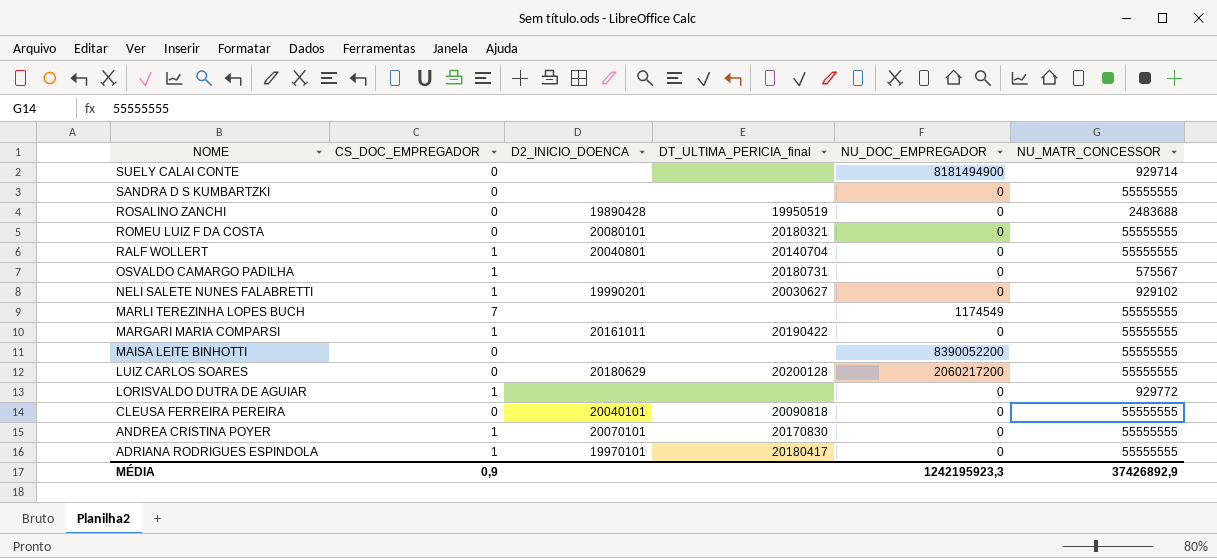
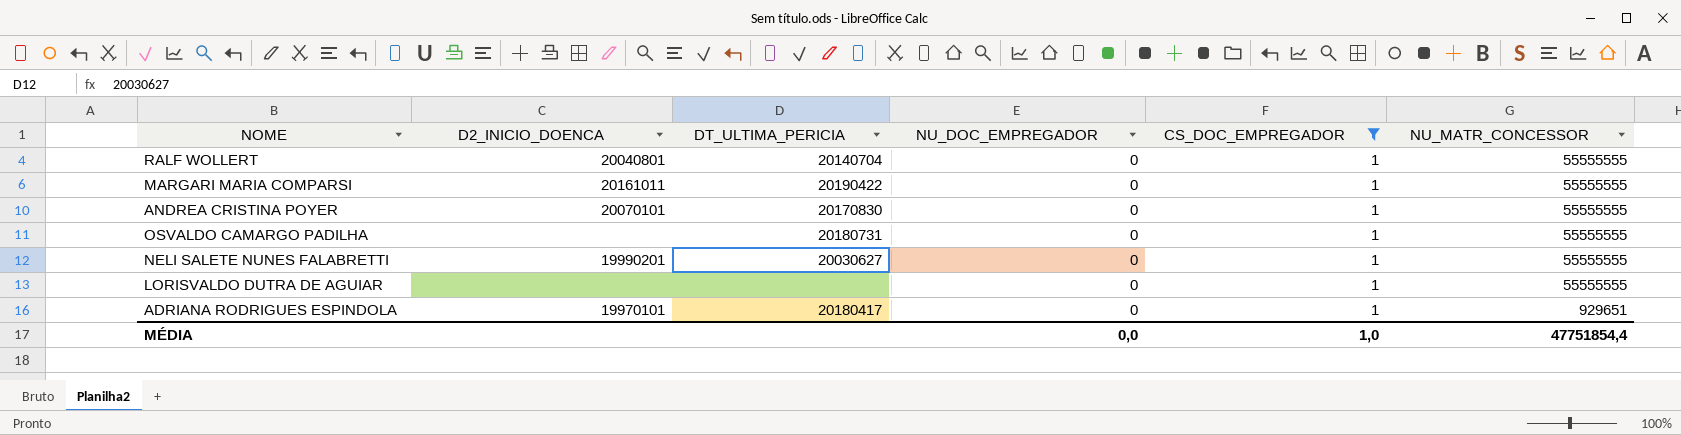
filter: none -> CS_DOC_EMPREGADOR = 1
row order: NOME descending -> NU_MATR_CONCESSOR descending
column name: DT_ULTIMA_PERICIA_final -> DT_ULTIMA_PERICIA
column CS_DOC_EMPREGADOR | position: 2 -> 5
OSVALDO CAMARGO PADILHA | NU_MATR_CONCESSOR: 575567 -> 55555555
NELI SALETE NUNES FALABRETTI | NU_MATR_CONCESSOR: 929102 -> 55555555
LORISVALDO DUTRA DE AGUIAR | NU_MATR_CONCESSOR: 929772 -> 55555555
ADRIANA RODRIGUES ESPINDOLA | NU_MATR_CONCESSOR: 55555555 -> 929651
MÉDIA | NU_DOC_EMPREGADOR: 1242195923,3 -> 0,0
MÉDIA | CS_DOC_EMPREGADOR: 0,9 -> 1,0
MÉDIA | NU_MATR_CONCESSOR: 37426892,9 -> 47751854,4

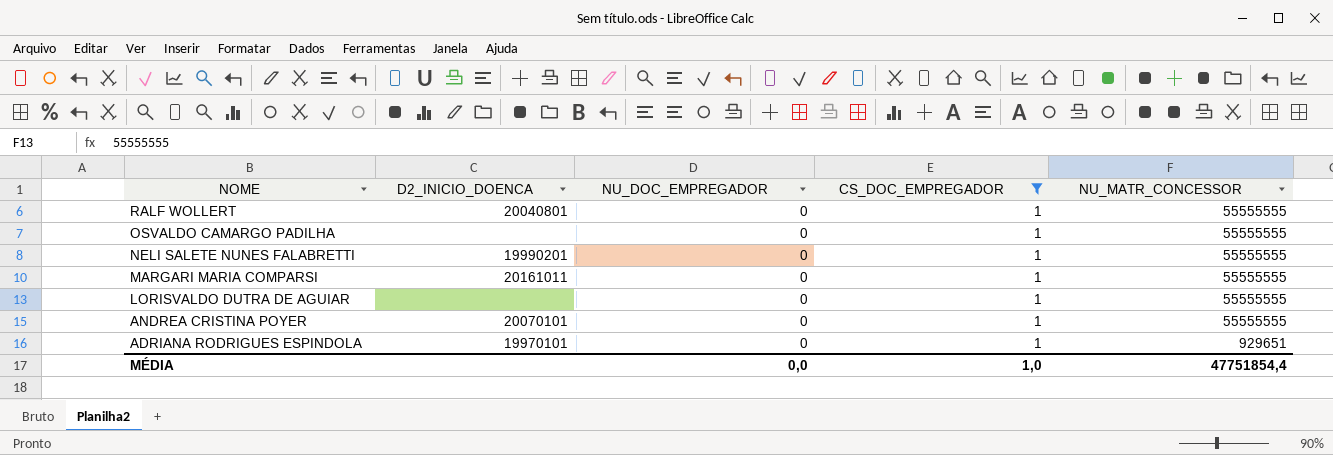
row order: NU_MATR_CONCESSOR descending -> NOME descending
column DT_ULTIMA_PERICIA | position: 3 -> none

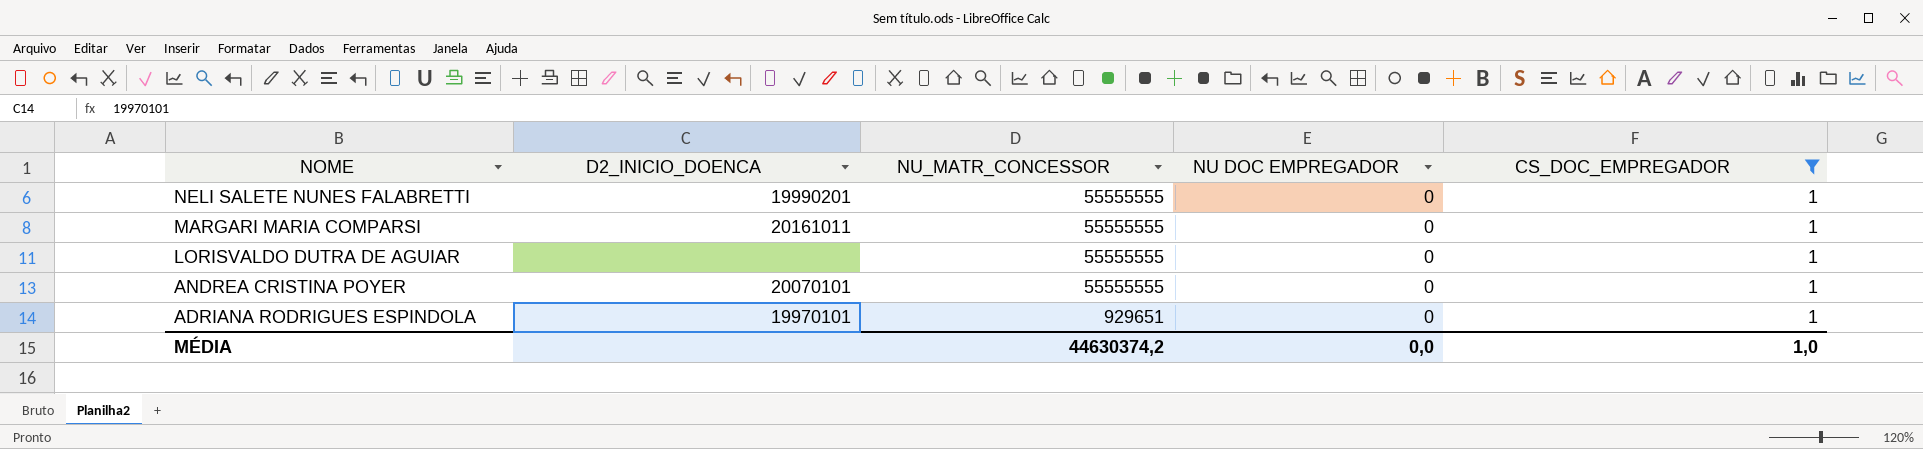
column NU_MATR_CONCESSOR | position: 5 -> 3
column name: NU_DOC_EMPREGADOR -> NU DOC EMPREGADOR
row RALF WOLLERT: 20040801 | 0 | 1 | 55555555 -> none
row OSVALDO CAMARGO PADILHA: none | 0 | 1 | 55555555 -> none
MÉDIA | NU_MATR_CONCESSOR: 47751854,4 -> 44630374,2

